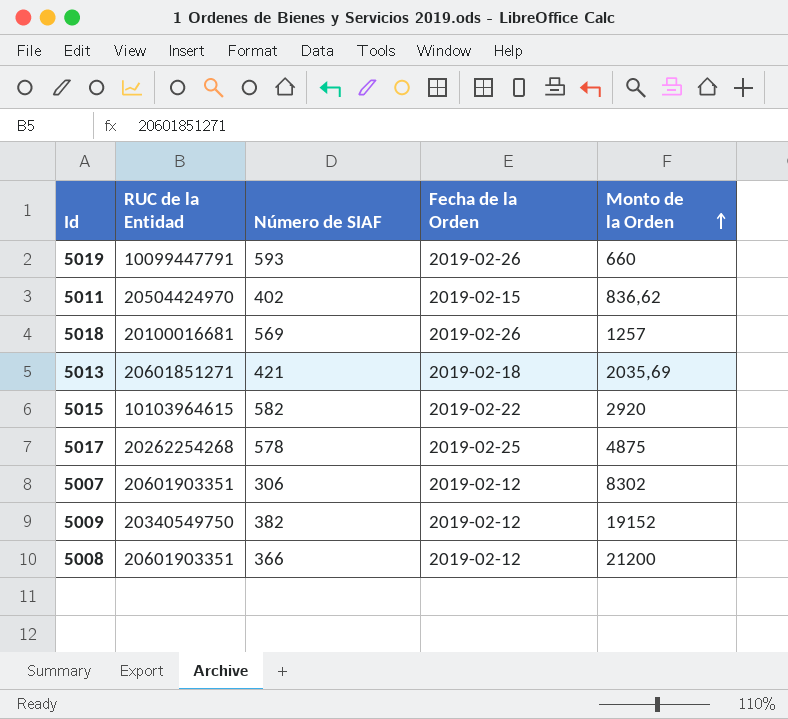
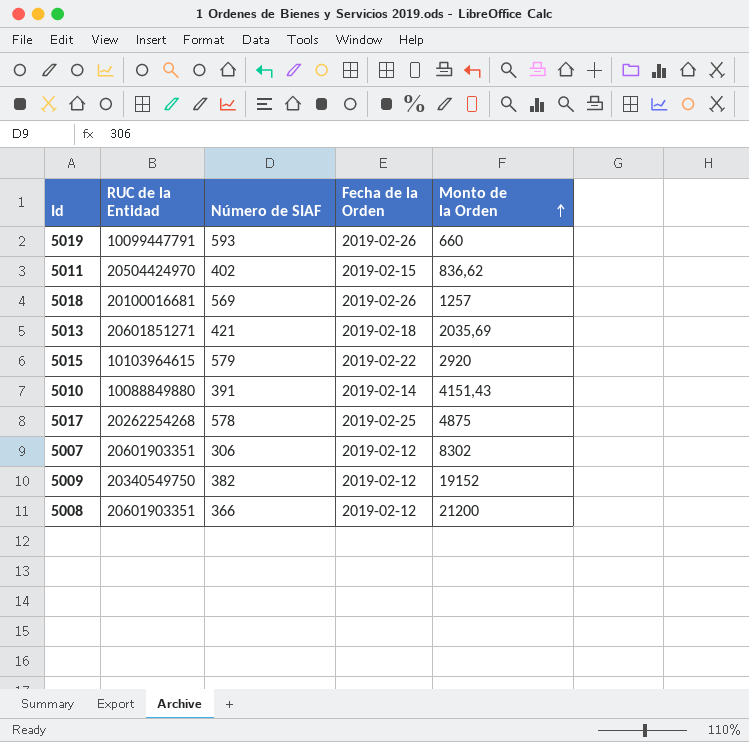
5015 | Número de SIAF: 582 -> 579
row 5010: none -> 10088849880 | 391 | 2019-02-14 | 4151,43

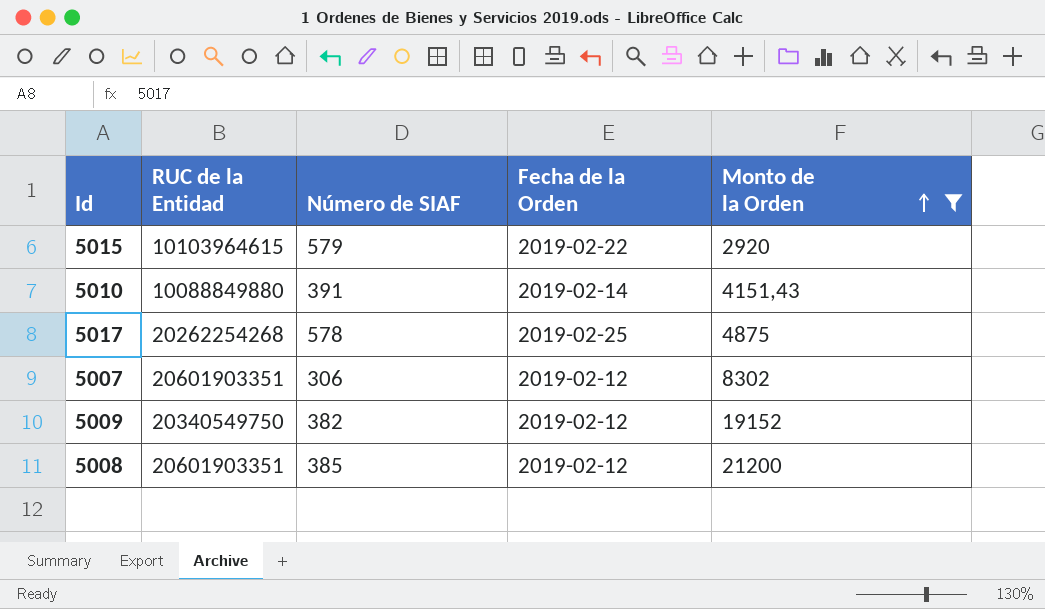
filter: none -> Monto de la Orden >= 2920
5008 | Número de SIAF: 366 -> 385

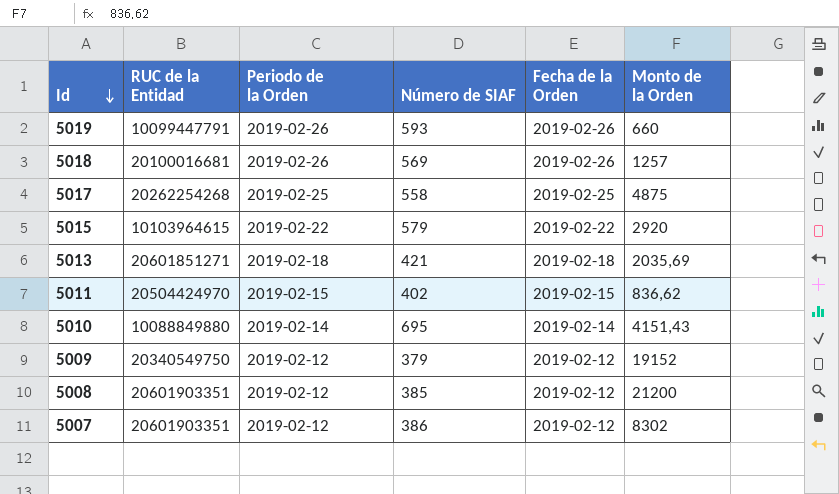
filter: Monto de la Orden >= 2920 -> none
row order: Monto de la Orden ascending -> Id descending
column Periodo de la Orden | position: none -> 3
5017 | Número de SIAF: 578 -> 558
5010 | Número de SIAF: 391 -> 695
5009 | Número de SIAF: 382 -> 379
5007 | Número de SIAF: 306 -> 386

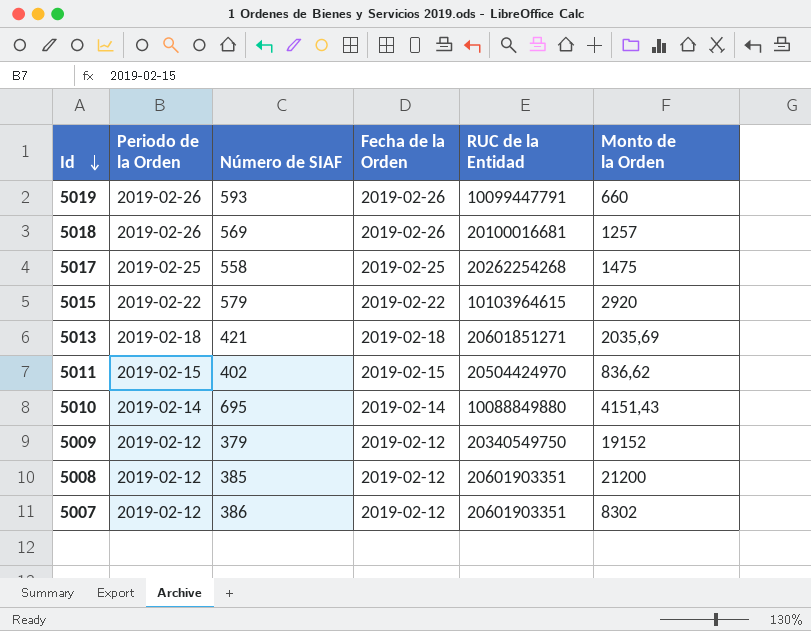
column RUC de la Entidad | position: 2 -> 5
5017 | Monto de la Orden: 4875 -> 1475

